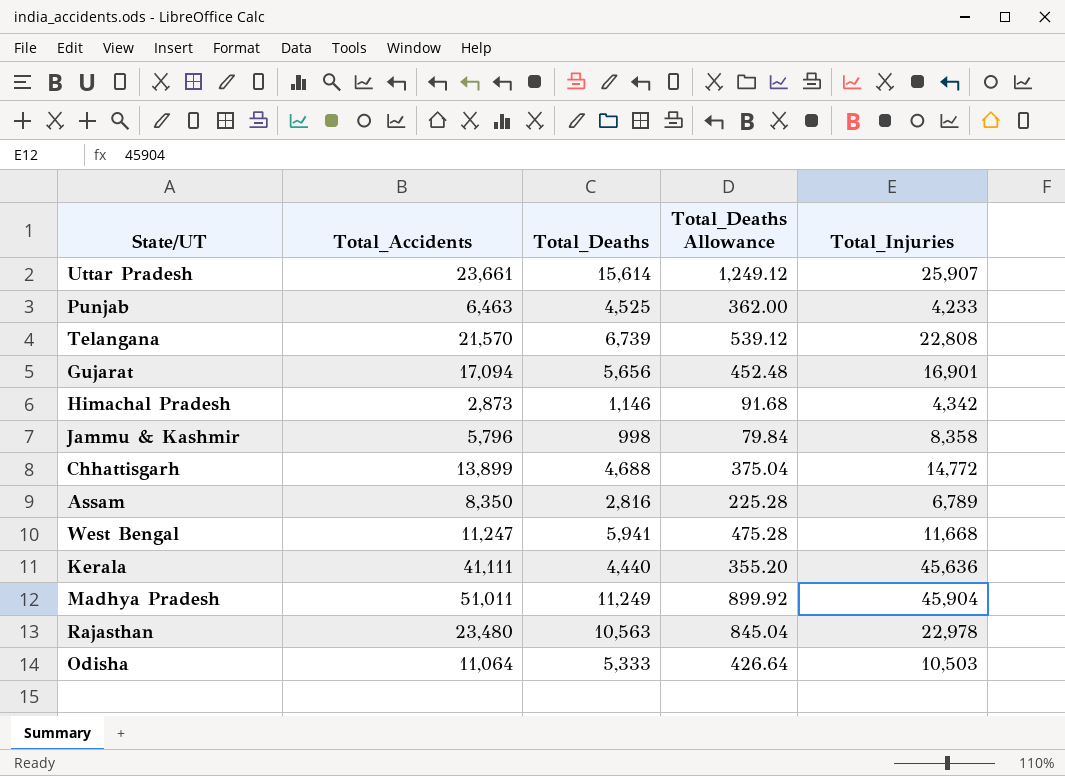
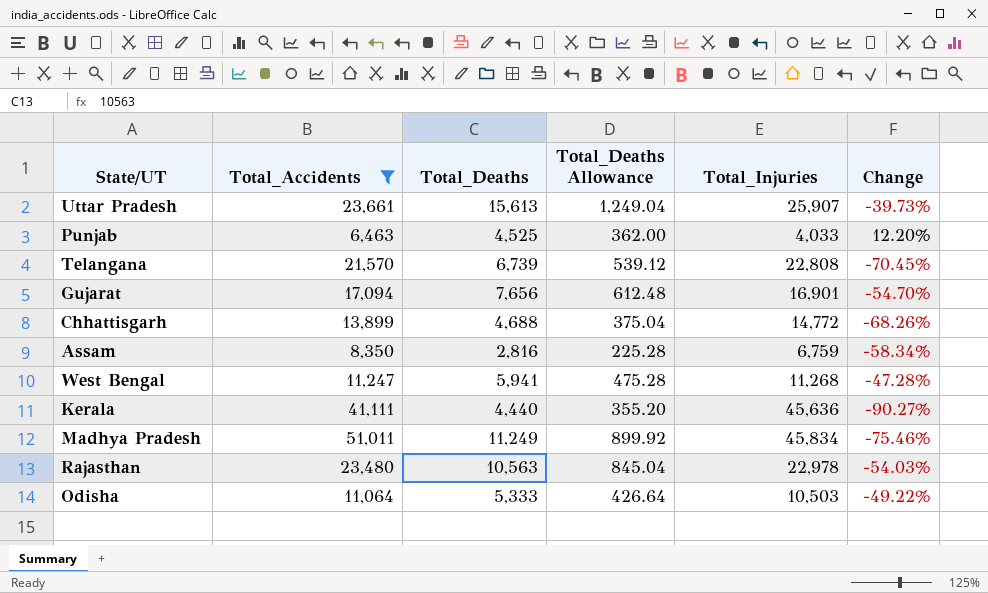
filter: none -> Total_Accidents >= 6,463
column Change | formula: none -> ([Total_Deaths] - [Total_Injuries]) / [Total_Injuries]
Uttar Pradesh | Total_Deaths: 15,614 -> 15,613
Uttar Pradesh | Total_Deaths Allowance: 1,249.12 -> 1,249.04
Punjab | Total_Injuries: 4,233 -> 4,033
Gujarat | Total_Deaths: 5,656 -> 7,656
Gujarat | Total_Deaths Allowance: 452.48 -> 612.48
Assam | Total_Injuries: 6,789 -> 6,759
West Bengal | Total_Injuries: 11,668 -> 11,268
Madhya Pradesh | Total_Injuries: 45,904 -> 45,834

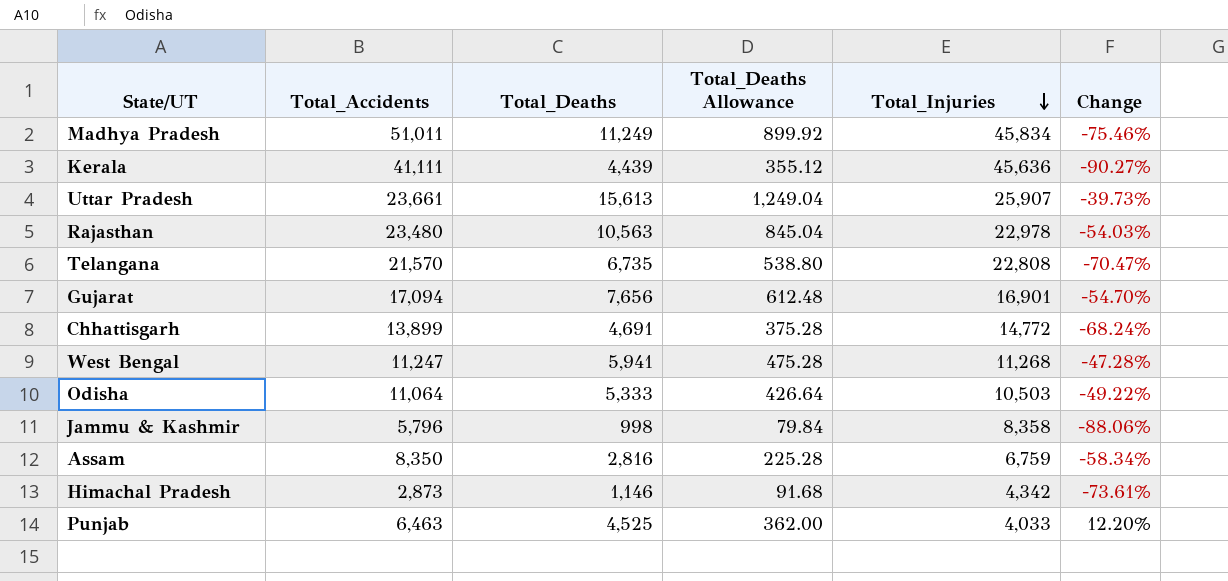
filter: Total_Accidents >= 6,463 -> none
row order: none -> Total_Injuries descending
Kerala | Total_Deaths: 4,440 -> 4,439
Kerala | Total_Deaths Allowance: 355.20 -> 355.12
Telangana | Total_Deaths: 6,739 -> 6,735
Telangana | Total_Deaths Allowance: 539.12 -> 538.80
Telangana | Change: -70.45% -> -70.47%
Chhattisgarh | Total_Deaths: 4,688 -> 4,691
Chhattisgarh | Total_Deaths Allowance: 375.04 -> 375.28
Chhattisgarh | Change: -68.26% -> -68.24%

